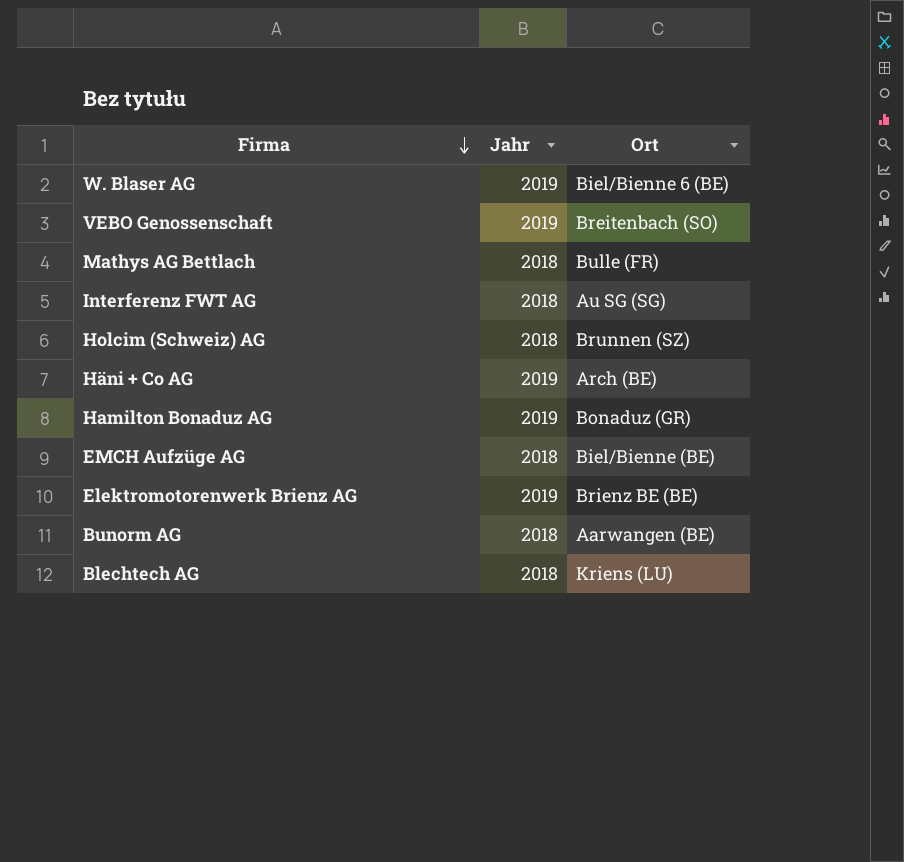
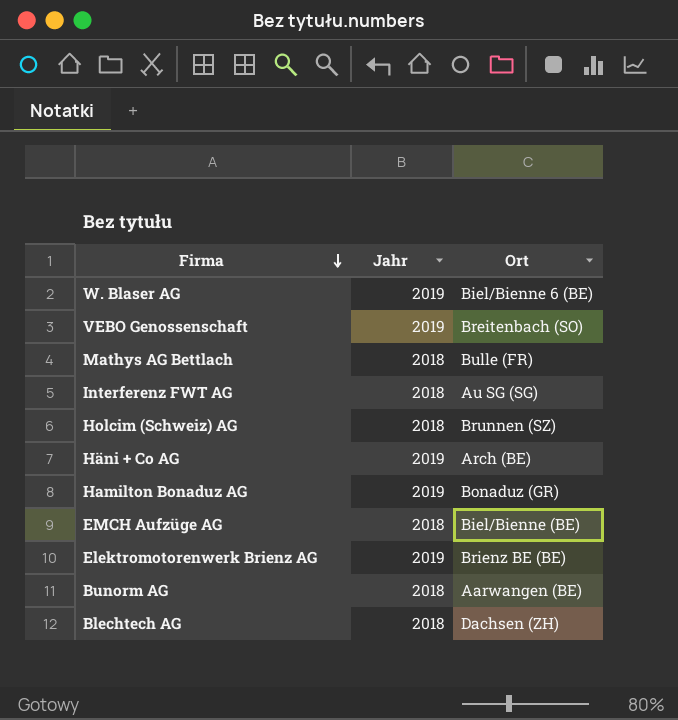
Blechtech AG | Ort: Kriens (LU) -> Dachsen (ZH)

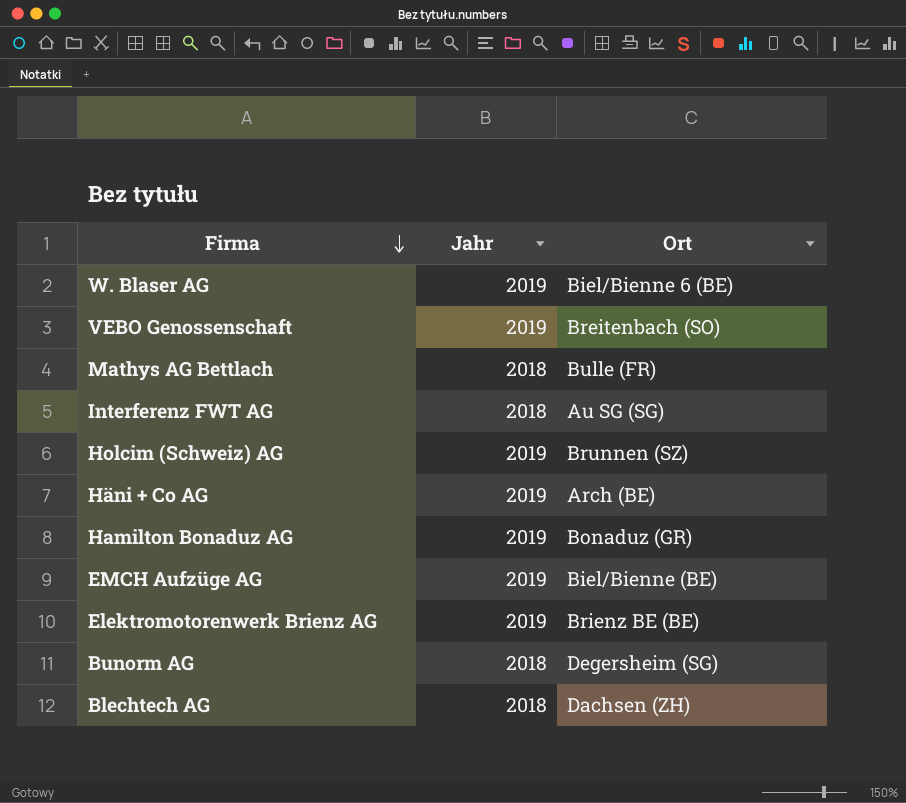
Holcim (Schweiz) AG | Jahr: 2018 -> 2019
EMCH Aufzüge AG | Jahr: 2018 -> 2019
Bunorm AG | Ort: Aarwangen (BE) -> Degersheim (SG)

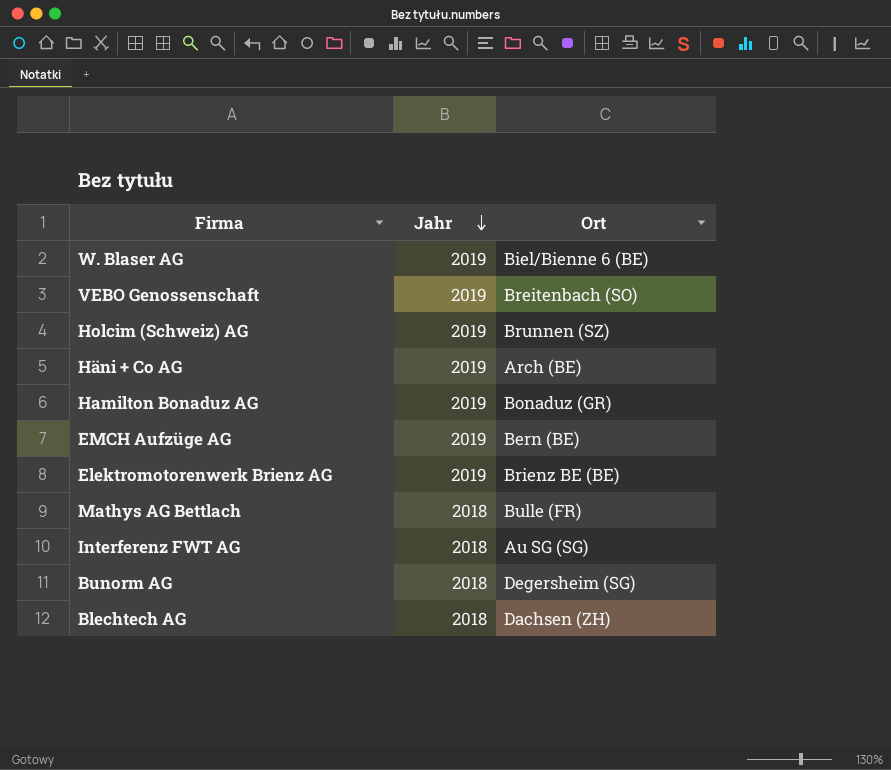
row order: Firma descending -> Jahr descending
EMCH Aufzüge AG | Ort: Biel/Bienne (BE) -> Bern (BE)

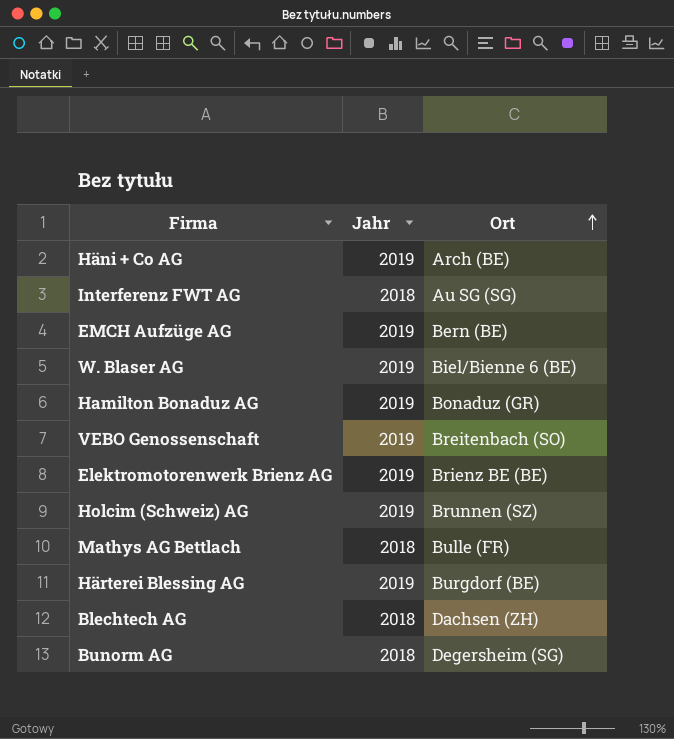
row order: Jahr descending -> Ort ascending
row Härterei Blessing AG: none -> 2019 | Burgdorf (BE)

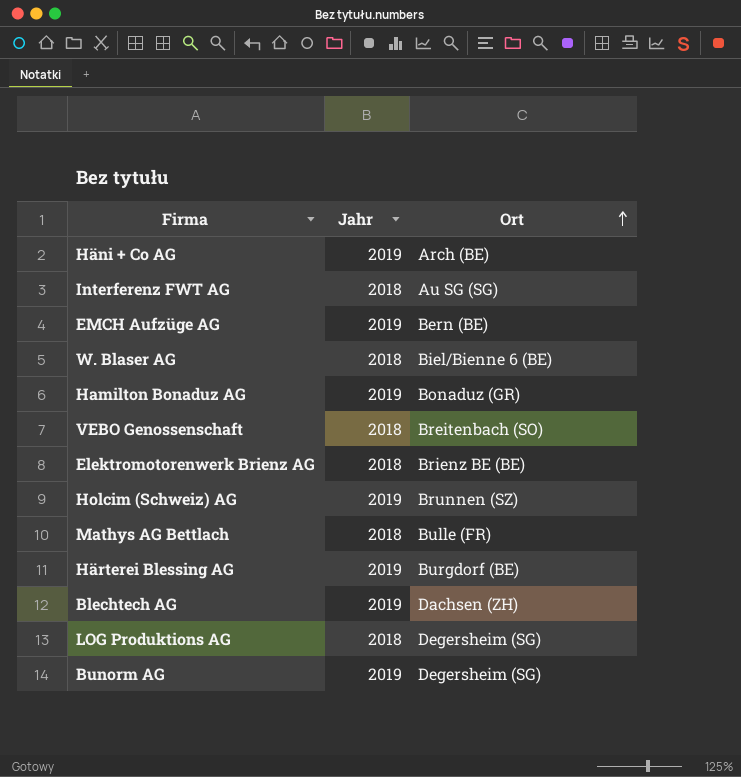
W. Blaser AG | Jahr: 2019 -> 2018
VEBO Genossenschaft | Jahr: 2019 -> 2018
Elektromotorenwerk Brienz AG | Jahr: 2019 -> 2018
Blechtech AG | Jahr: 2018 -> 2019
row LOG Produktions AG: none -> 2018 | Degersheim (SG)
Bunorm AG | Jahr: 2018 -> 2019

